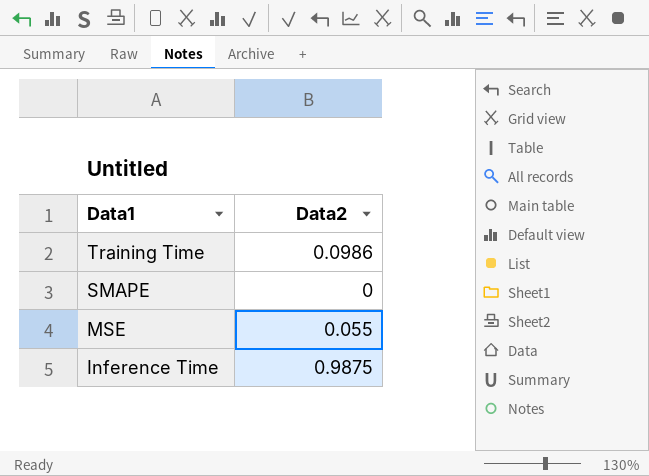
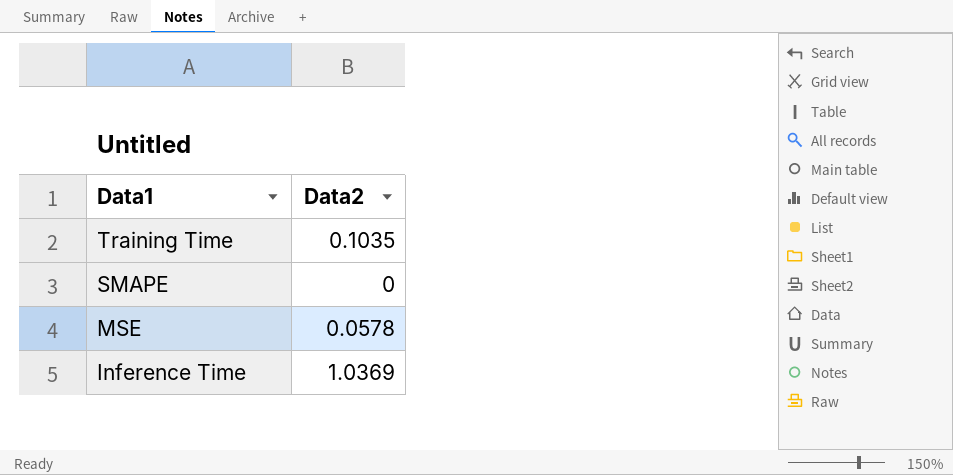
Training Time | Data2: 0.0986 -> 0.1035
MSE | Data2: 0.055 -> 0.0578
Inference Time | Data2: 0.9875 -> 1.0369

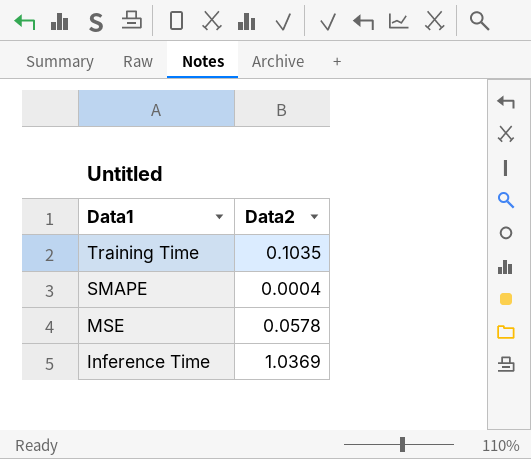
SMAPE | Data2: 0 -> 0.0004

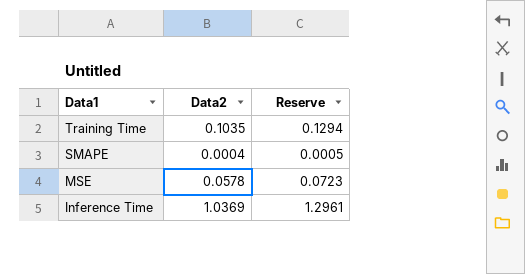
column Reserve | formula: none -> [Data2] * 1.25

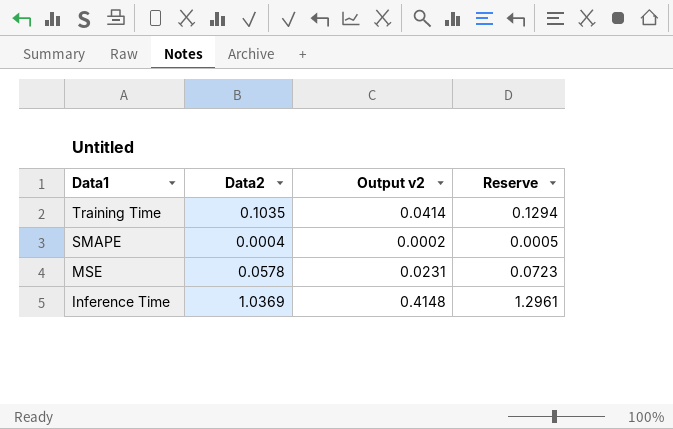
column Output v2 | formula: none -> [Data2] * 0.4

